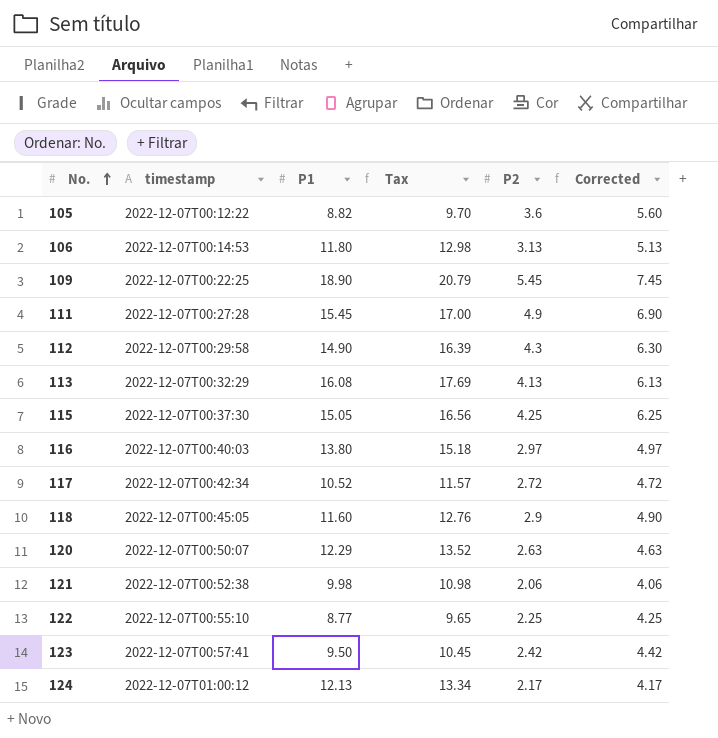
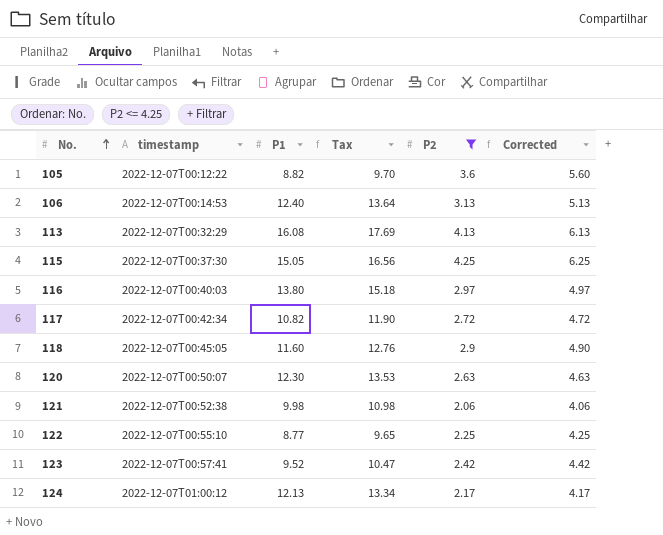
filter: none -> P2 <= 4.25
106 | P1: 11.80 -> 12.40
106 | Tax: 12.98 -> 13.64
117 | P1: 10.52 -> 10.82
117 | Tax: 11.57 -> 11.90
120 | P1: 12.29 -> 12.30
120 | Tax: 13.52 -> 13.53
123 | P1: 9.50 -> 9.52
123 | Tax: 10.45 -> 10.47

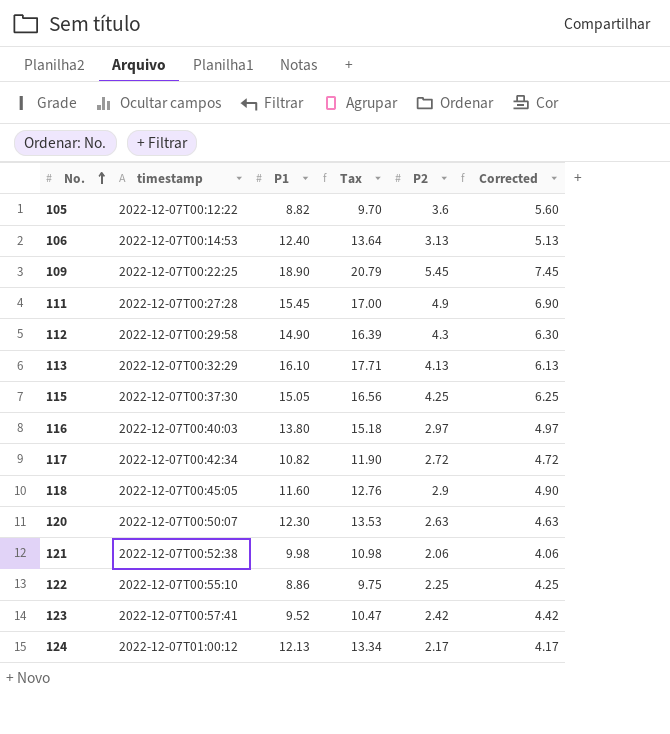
filter: P2 <= 4.25 -> none
113 | P1: 16.08 -> 16.10
113 | Tax: 17.69 -> 17.71
122 | P1: 8.77 -> 8.86
122 | Tax: 9.65 -> 9.75

